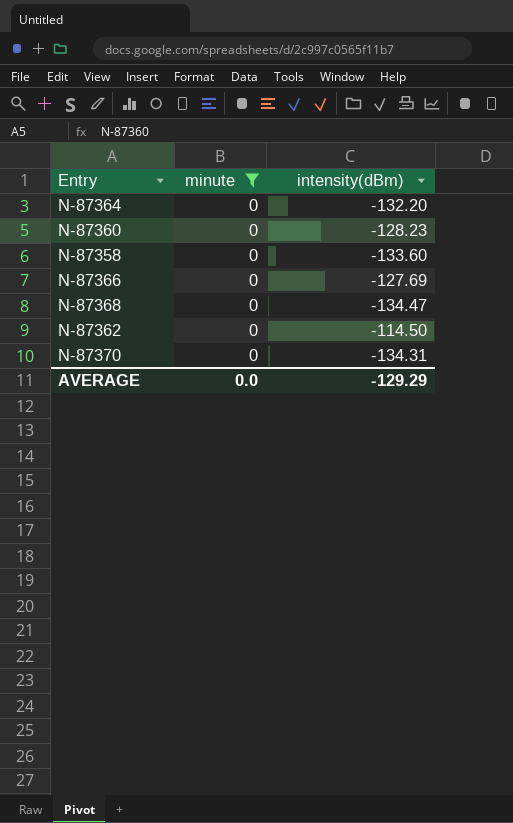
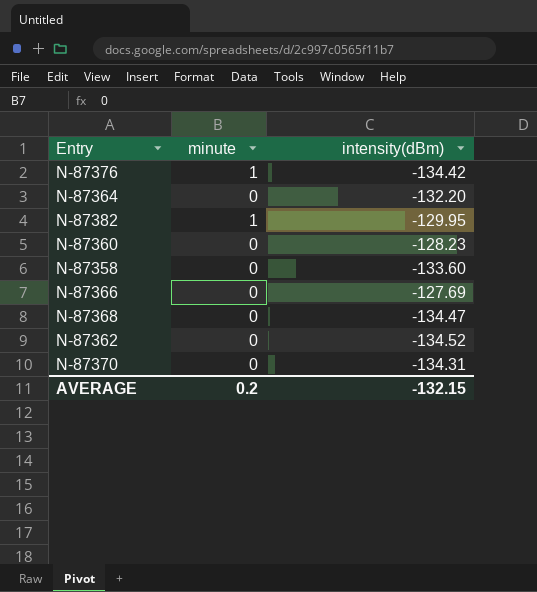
filter: minute = 0 -> none
N-87362 | intensity(dBm): -114.50 -> -134.52
AVERAGE | minute: 0.0 -> 0.2
AVERAGE | intensity(dBm): -129.29 -> -132.15

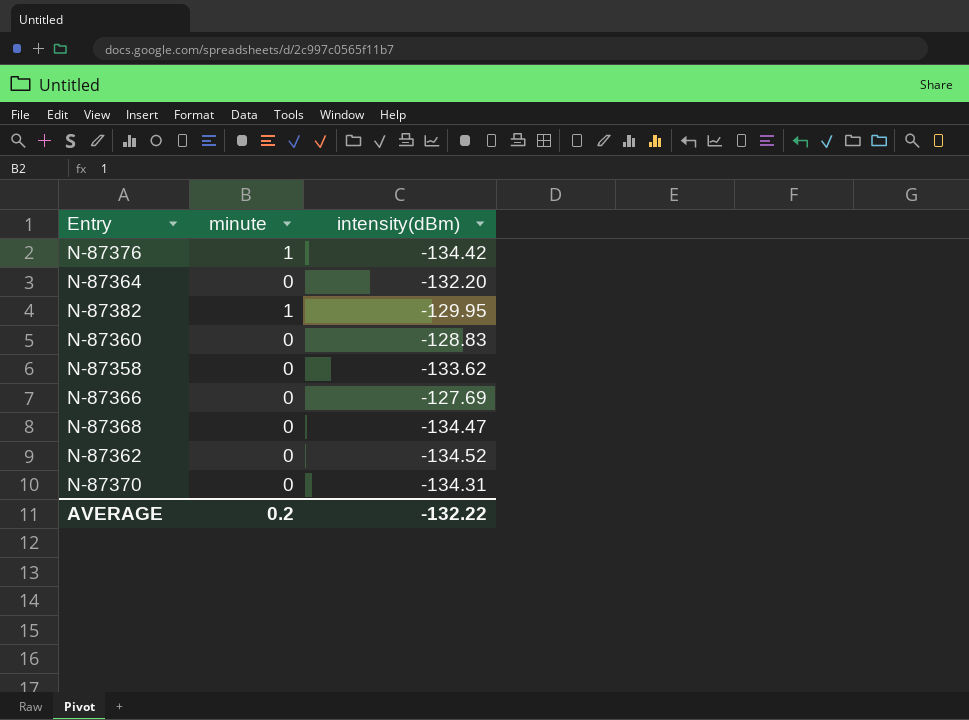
N-87360 | intensity(dBm): -128.23 -> -128.83
N-87358 | intensity(dBm): -133.60 -> -133.62
AVERAGE | intensity(dBm): -132.15 -> -132.22

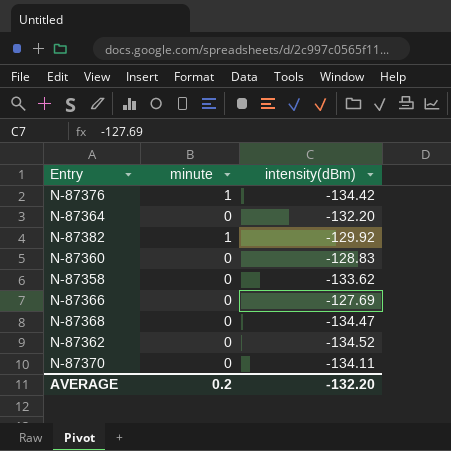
N-87382 | intensity(dBm): -129.95 -> -129.92
N-87370 | intensity(dBm): -134.31 -> -134.11
AVERAGE | intensity(dBm): -132.22 -> -132.20

